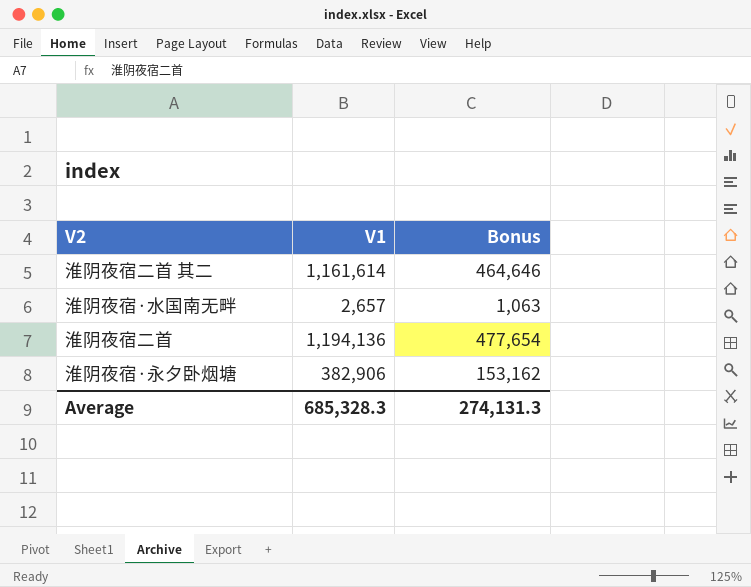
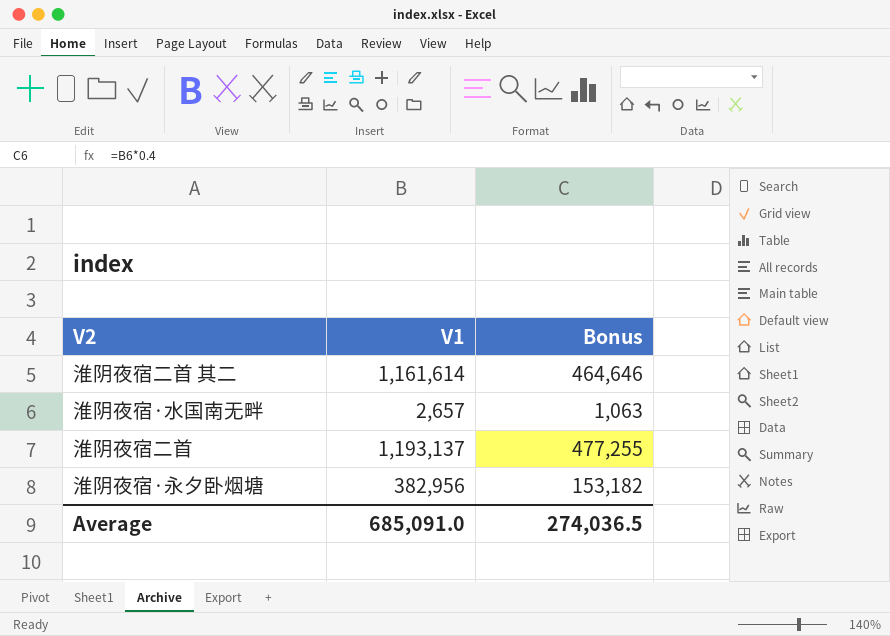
淮阴夜宿二首 | V1: 1,194,136 -> 1,193,137
淮阴夜宿二首 | Bonus: 477,654 -> 477,255
淮阴夜宿·永夕卧烟塘 | V1: 382,906 -> 382,956
淮阴夜宿·永夕卧烟塘 | Bonus: 153,162 -> 153,182
Average | V1: 685,328.3 -> 685,091.0
Average | Bonus: 274,131.3 -> 274,036.5

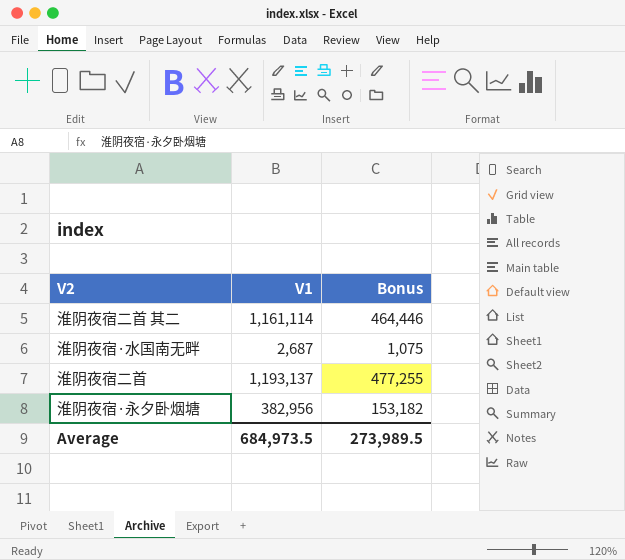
淮阴夜宿二首 其二 | V1: 1,161,614 -> 1,161,114
淮阴夜宿二首 其二 | Bonus: 464,646 -> 464,446
淮阴夜宿·水国南无畔 | V1: 2,657 -> 2,687
淮阴夜宿·水国南无畔 | Bonus: 1,063 -> 1,075
Average | V1: 685,091.0 -> 684,973.5
Average | Bonus: 274,036.5 -> 273,989.5

